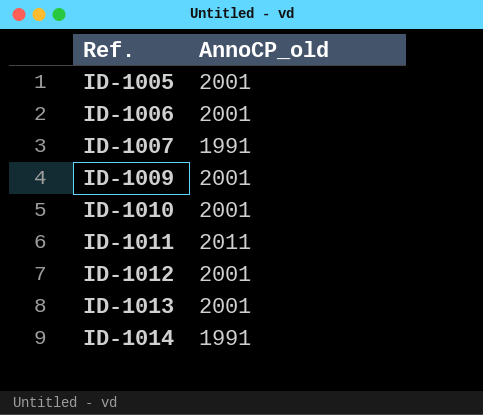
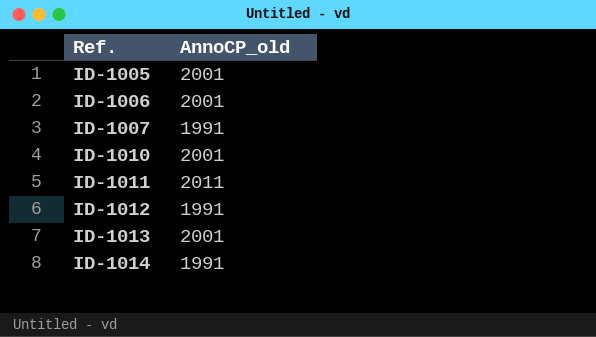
row ID-1009: 2001 -> none
ID-1012 | AnnoCP_old: 2001 -> 1991

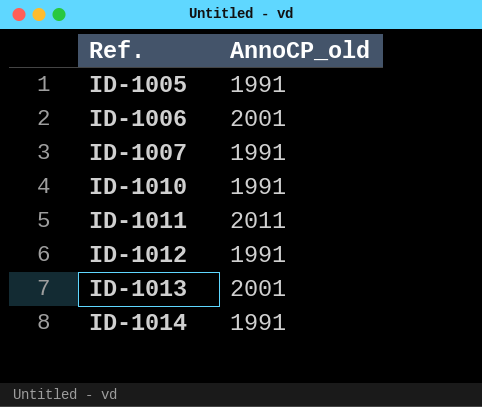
ID-1005 | AnnoCP_old: 2001 -> 1991
ID-1010 | AnnoCP_old: 2001 -> 1991

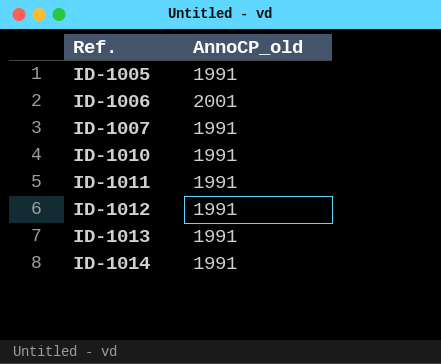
ID-1011 | AnnoCP_old: 2011 -> 1991
ID-1013 | AnnoCP_old: 2001 -> 1991

